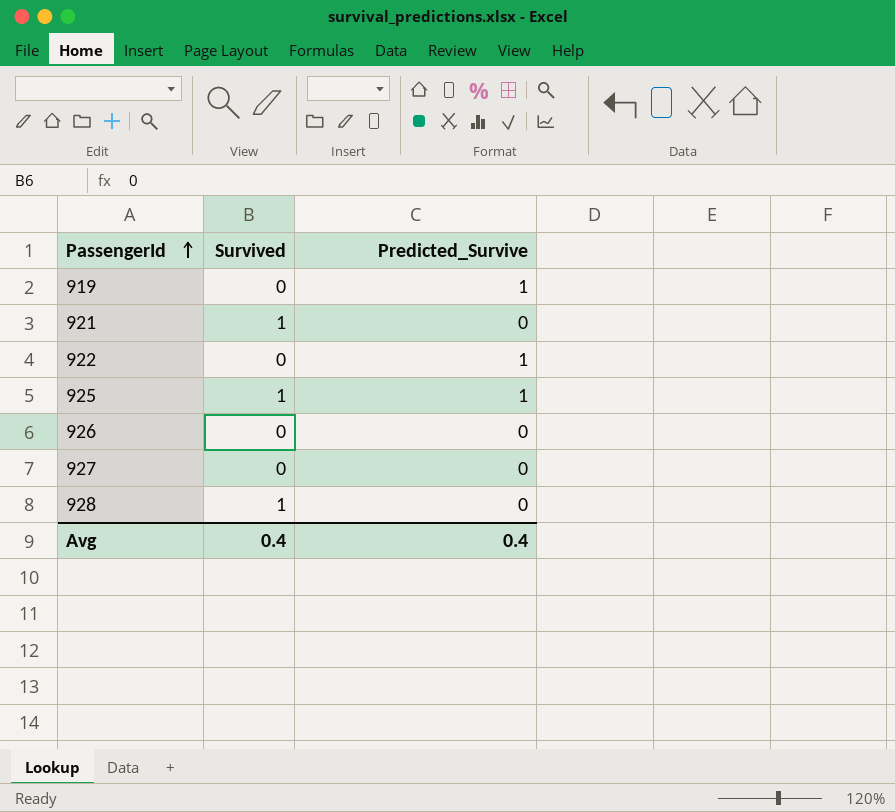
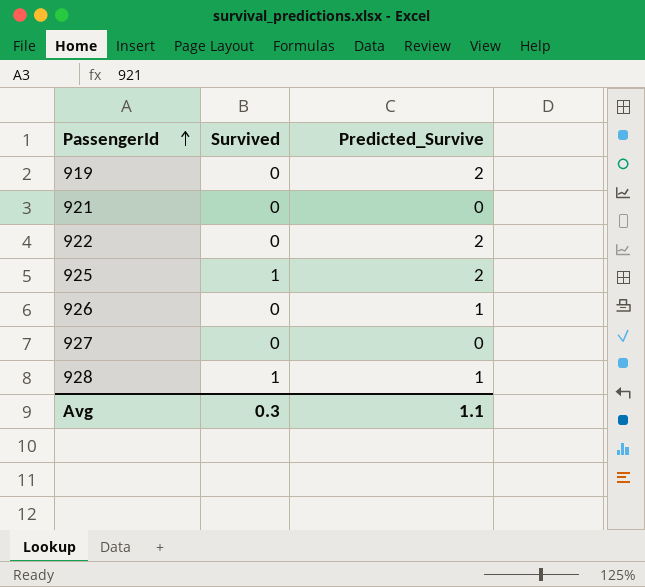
919 | Predicted_Survive: 1 -> 2
921 | Survived: 1 -> 0
922 | Predicted_Survive: 1 -> 2
925 | Predicted_Survive: 1 -> 2
926 | Predicted_Survive: 0 -> 1
928 | Predicted_Survive: 0 -> 1
Avg | Survived: 0.4 -> 0.3
Avg | Predicted_Survive: 0.4 -> 1.1

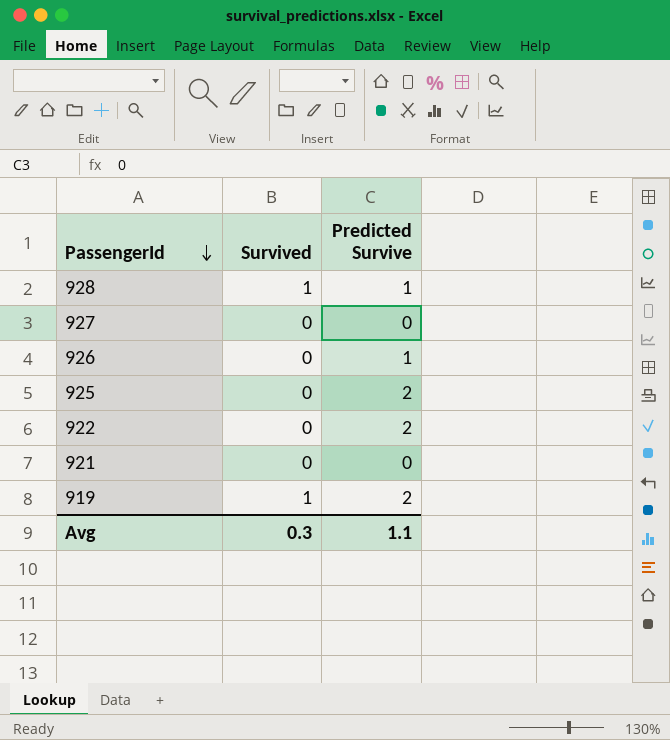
row order: PassengerId ascending -> PassengerId descending
column name: Predicted_Survive -> Predicted Survive
925 | Survived: 1 -> 0
919 | Survived: 0 -> 1

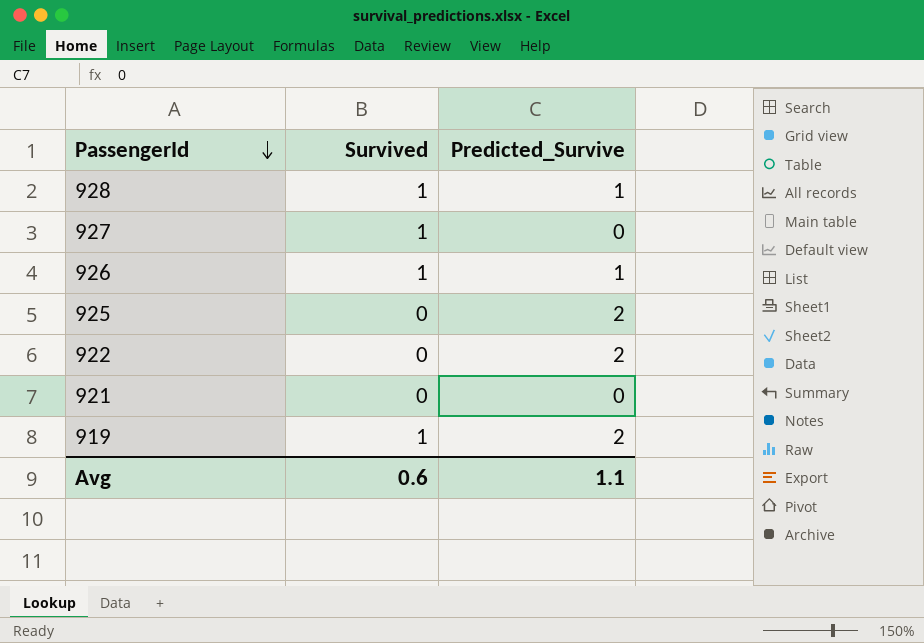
column name: Predicted Survive -> Predicted_Survive
927 | Survived: 0 -> 1
926 | Survived: 0 -> 1
Avg | Survived: 0.3 -> 0.6

